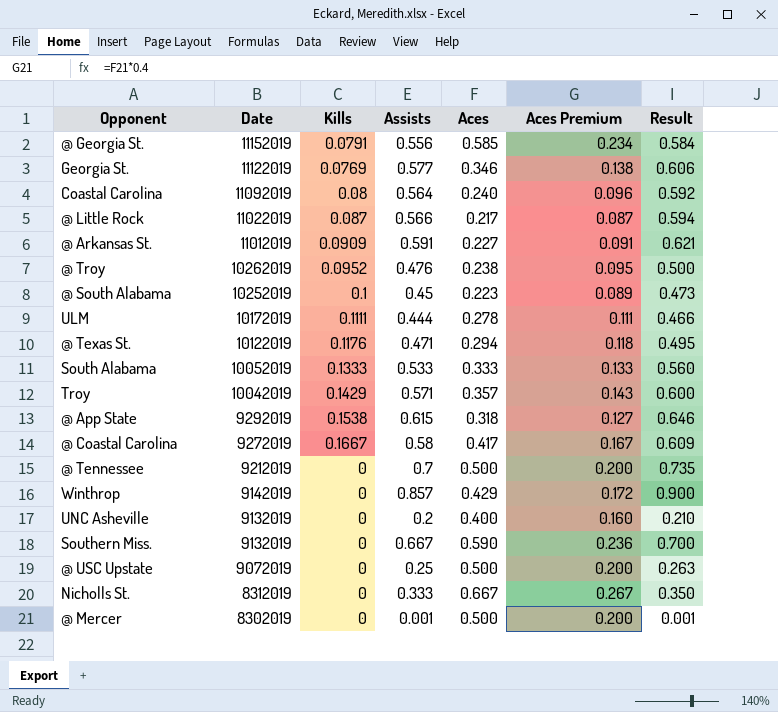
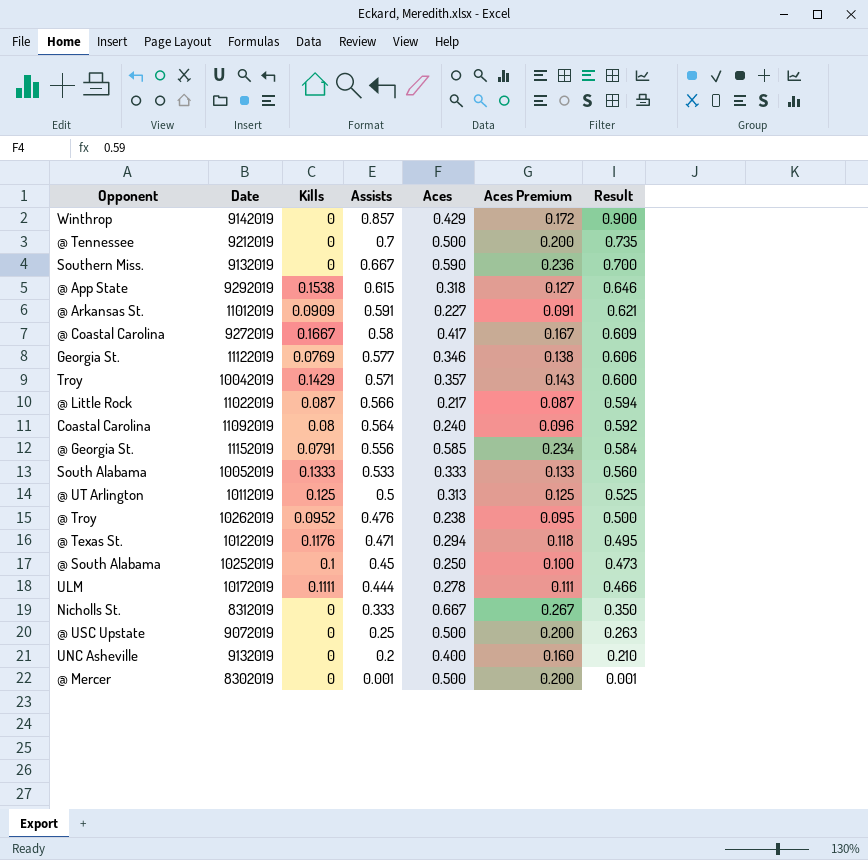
row order: Date descending -> Assists descending
row @ UT Arlington: none -> 10112019 | 0.125 | 0.5 | 0.313 | 0.125 | 0.525
@ South Alabama | Aces: 0.223 -> 0.250
@ South Alabama | Aces Premium: 0.089 -> 0.100

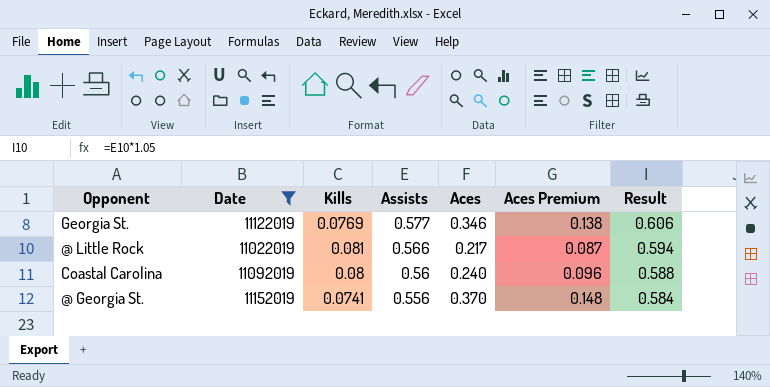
filter: none -> Date >= 11022019
@ Little Rock | Kills: 0.087 -> 0.081
Coastal Carolina | Assists: 0.564 -> 0.56
Coastal Carolina | Result: 0.592 -> 0.588
@ Georgia St. | Kills: 0.0791 -> 0.0741
@ Georgia St. | Aces: 0.585 -> 0.370
@ Georgia St. | Aces Premium: 0.234 -> 0.148

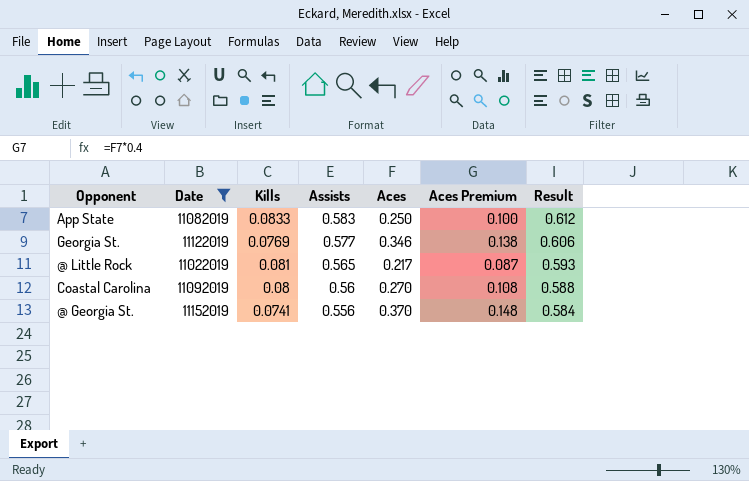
row App State: none -> 11082019 | 0.0833 | 0.583 | 0.250 | 0.100 | 0.612
@ Little Rock | Assists: 0.566 -> 0.565
@ Little Rock | Result: 0.594 -> 0.593
Coastal Carolina | Aces: 0.240 -> 0.270
Coastal Carolina | Aces Premium: 0.096 -> 0.108

